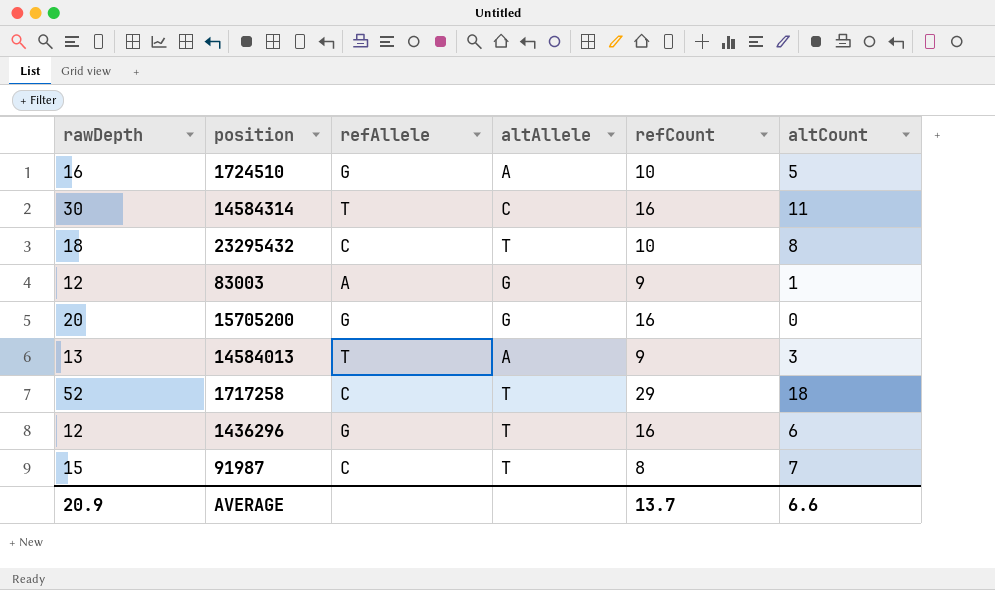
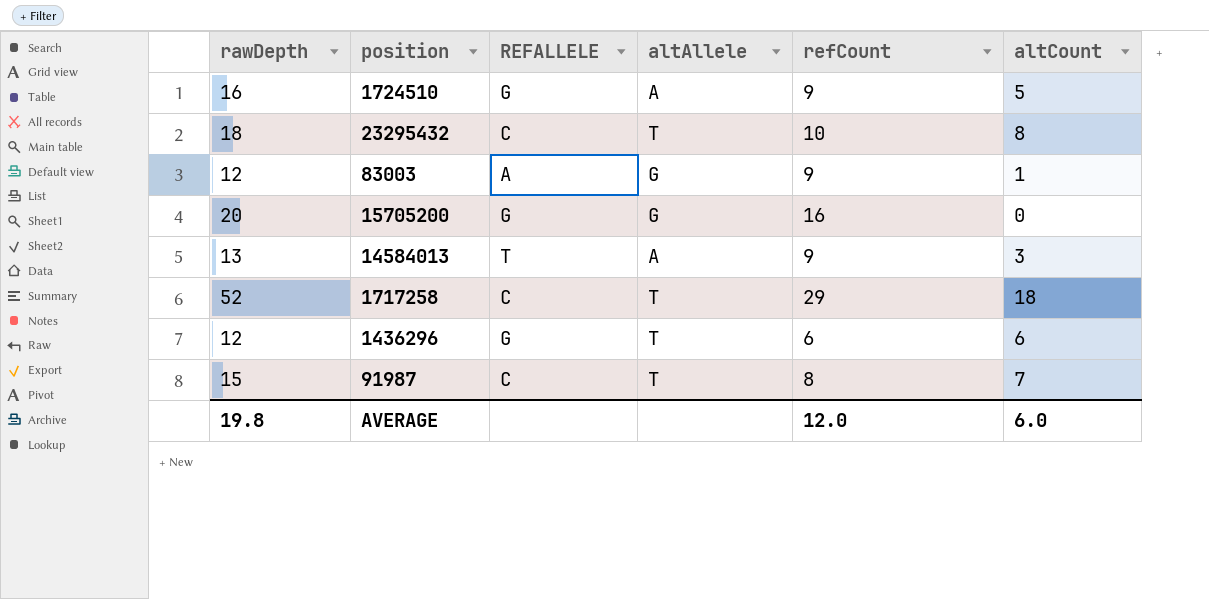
column name: refAllele -> REFALLELE
row 14584314: 30 | T | C | 16 | 11 -> none
1724510 | refCount: 10 -> 9
1436296 | refCount: 16 -> 6
AVERAGE | rawDepth: 20.9 -> 19.8
AVERAGE | refCount: 13.7 -> 12.0
AVERAGE | altCount: 6.6 -> 6.0

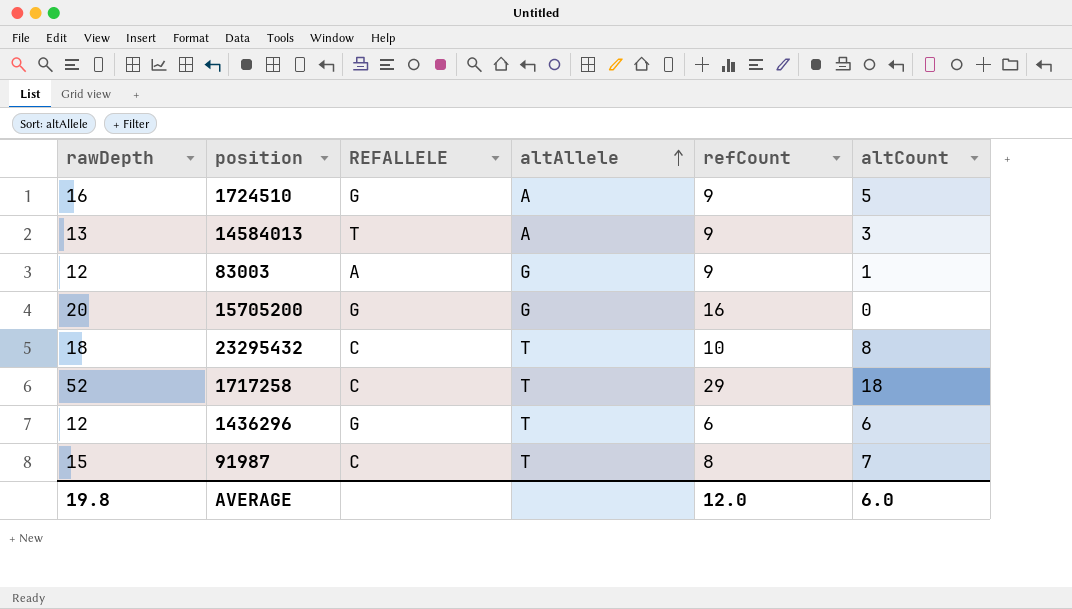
row order: none -> altAllele ascending

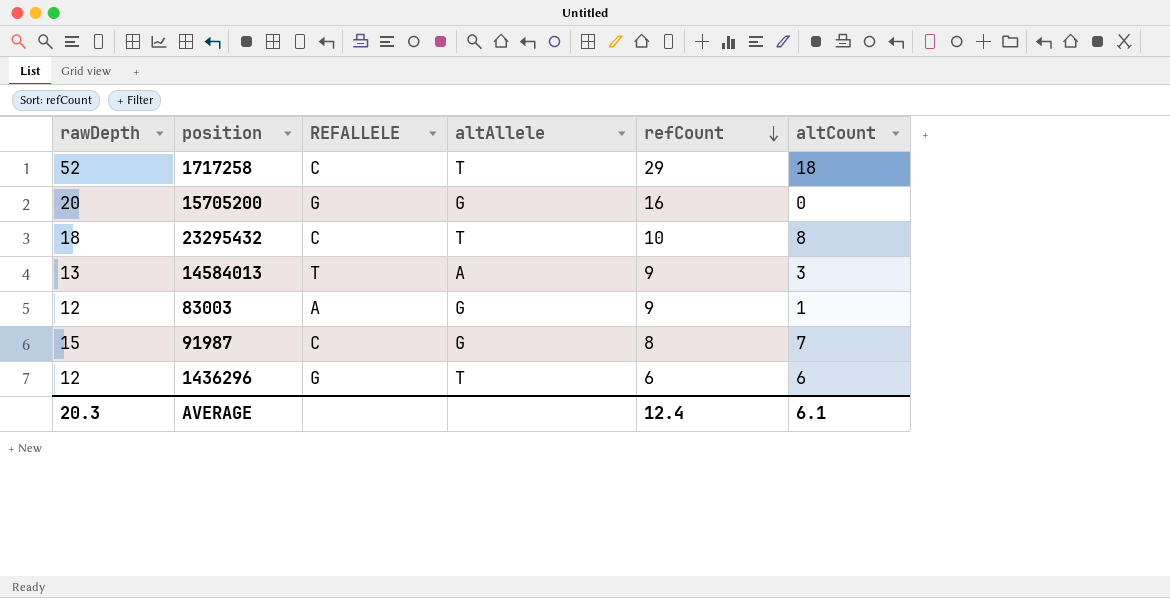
row order: altAllele ascending -> refCount descending
row 1724510: 16 | G | A | 9 | 5 -> none
91987 | altAllele: T -> G
AVERAGE | rawDepth: 19.8 -> 20.3
AVERAGE | refCount: 12.0 -> 12.4
AVERAGE | altCount: 6.0 -> 6.1

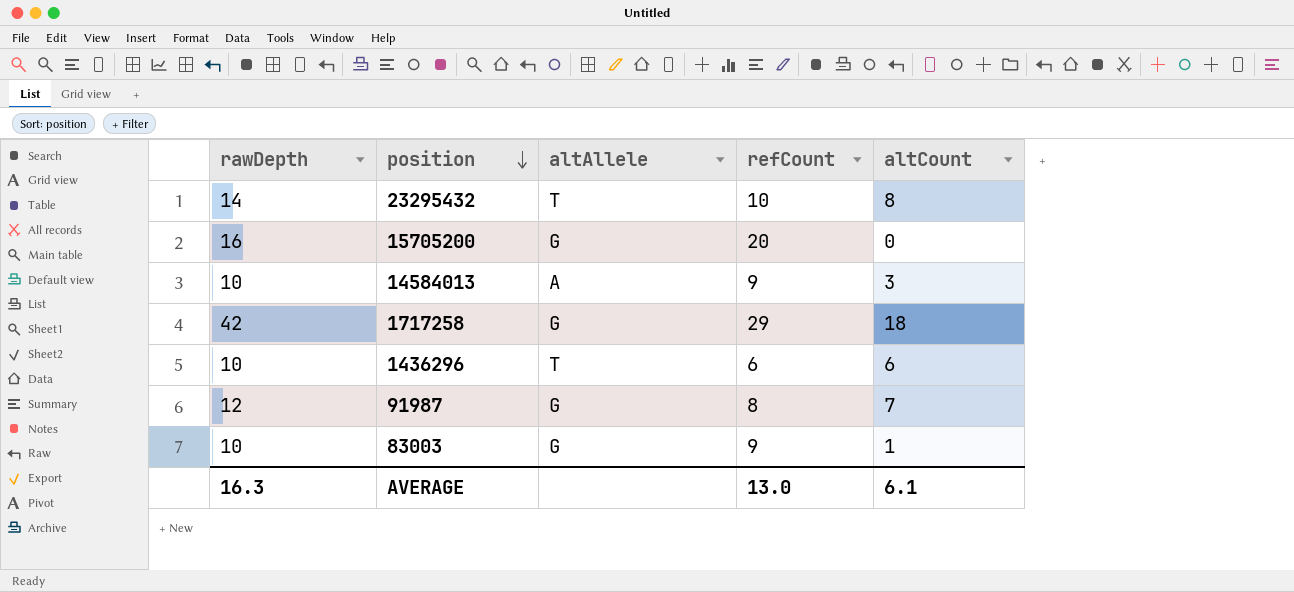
row order: refCount descending -> position descending
column REFALLELE | position: 3 -> none
23295432 | rawDepth: 18 -> 14
15705200 | rawDepth: 20 -> 16
15705200 | refCount: 16 -> 20
14584013 | rawDepth: 13 -> 10
1717258 | rawDepth: 52 -> 42
1717258 | altAllele: T -> G
1436296 | rawDepth: 12 -> 10
91987 | rawDepth: 15 -> 12
83003 | rawDepth: 12 -> 10
AVERAGE | rawDepth: 20.3 -> 16.3
AVERAGE | refCount: 12.4 -> 13.0

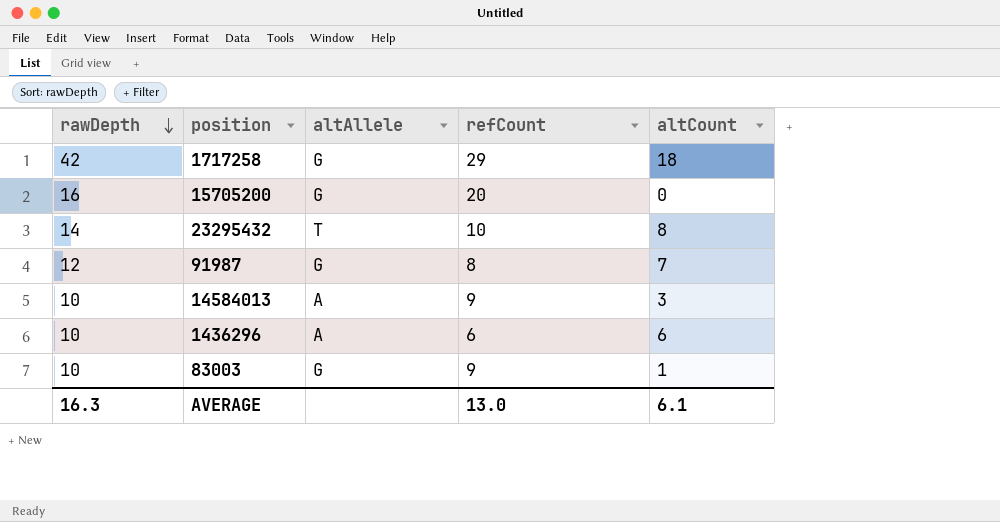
row order: position descending -> rawDepth descending
1436296 | altAllele: T -> A

